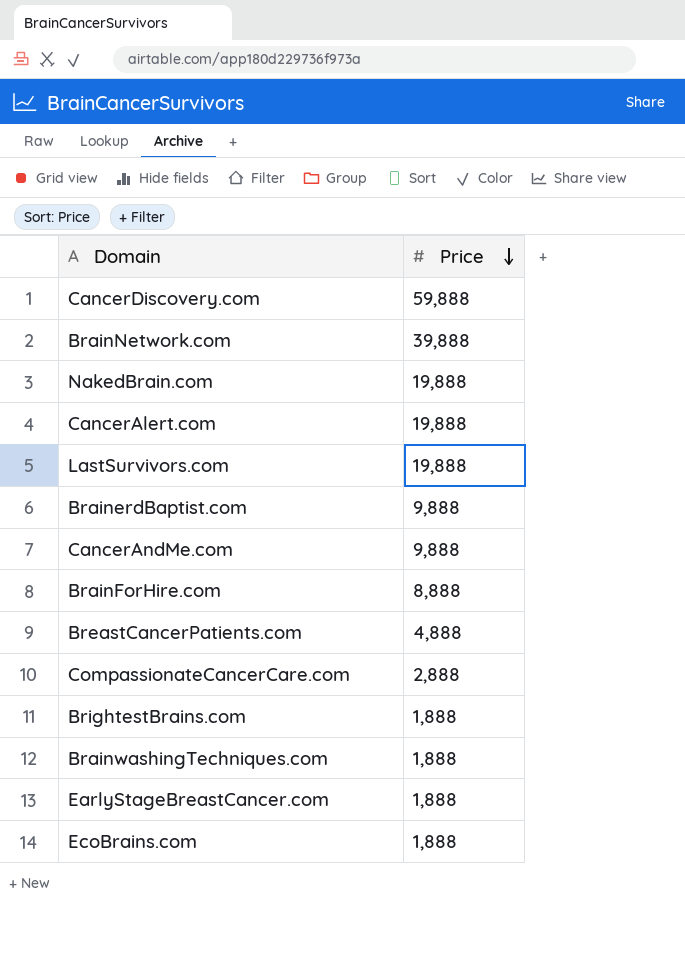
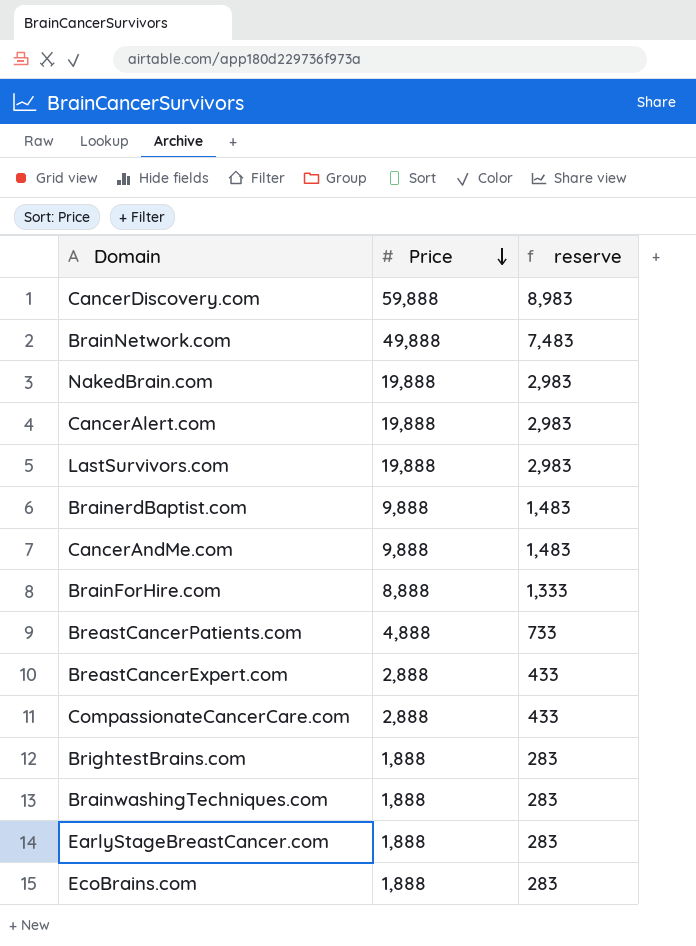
column reserve | formula: none -> [Price] * 0.15
BrainNetwork.com | Price: 39,888 -> 49,888
row BreastCancerExpert.com: none -> 2,888 | 433

